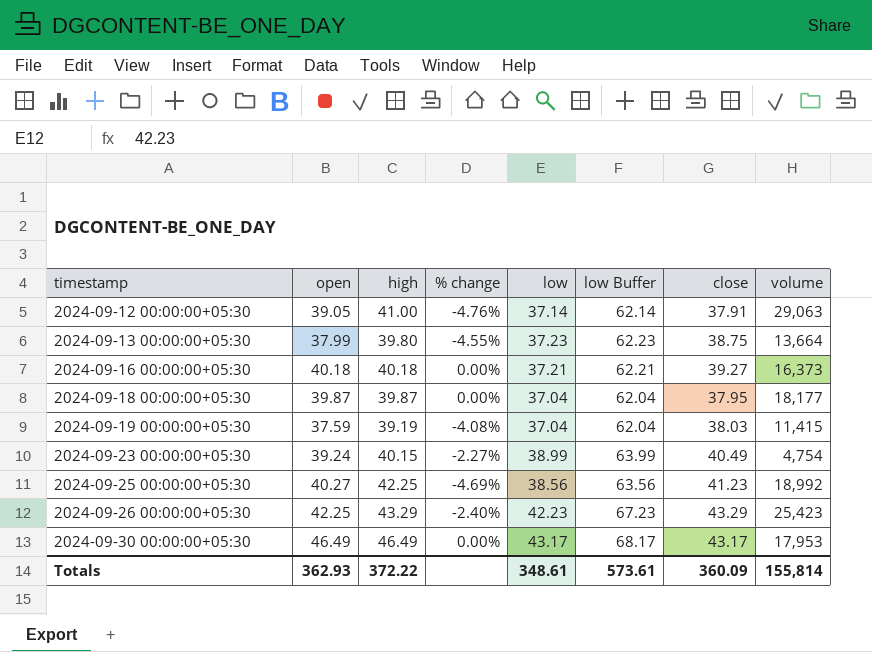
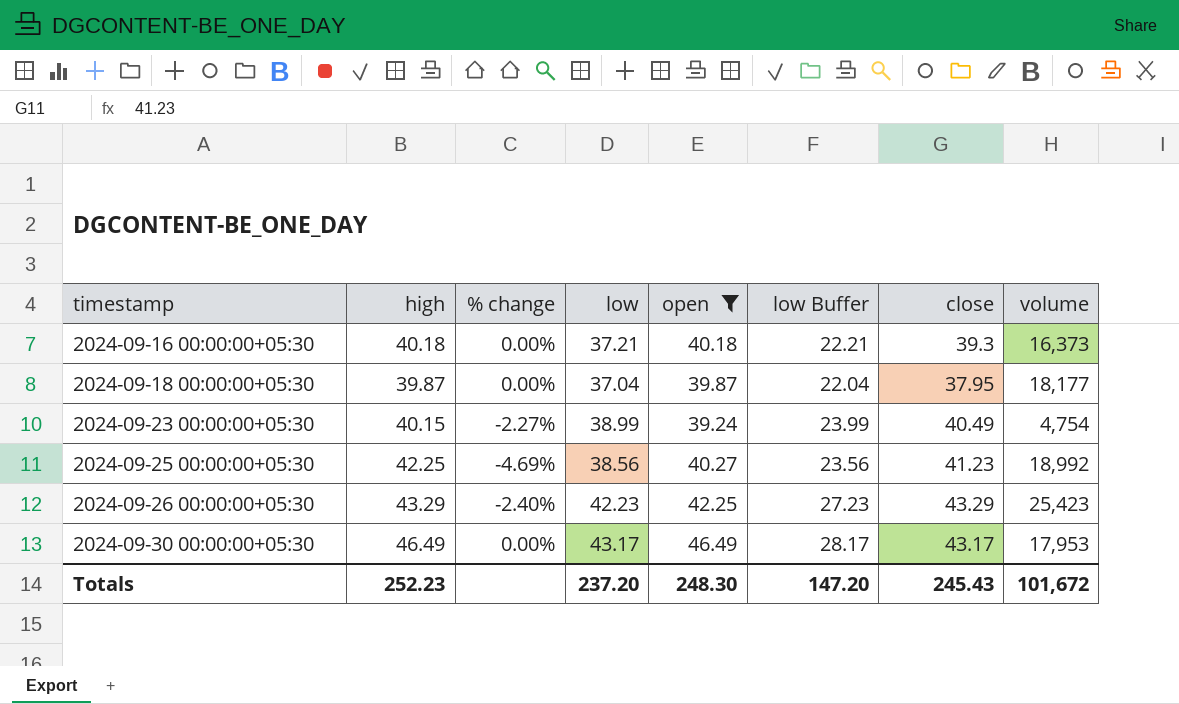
filter: none -> open >= 39.24
column open | position: 2 -> 5
column low Buffer | formula: [low] + 25 -> [low] - 15
2024-09-16 00:00:00+05:30 | close: 39.27 -> 39.3
Totals | high: 372.22 -> 252.23
Totals | low: 348.61 -> 237.20
Totals | open: 362.93 -> 248.30
Totals | low Buffer: 573.61 -> 147.20
Totals | close: 360.09 -> 245.43
Totals | volume: 155,814 -> 101,672

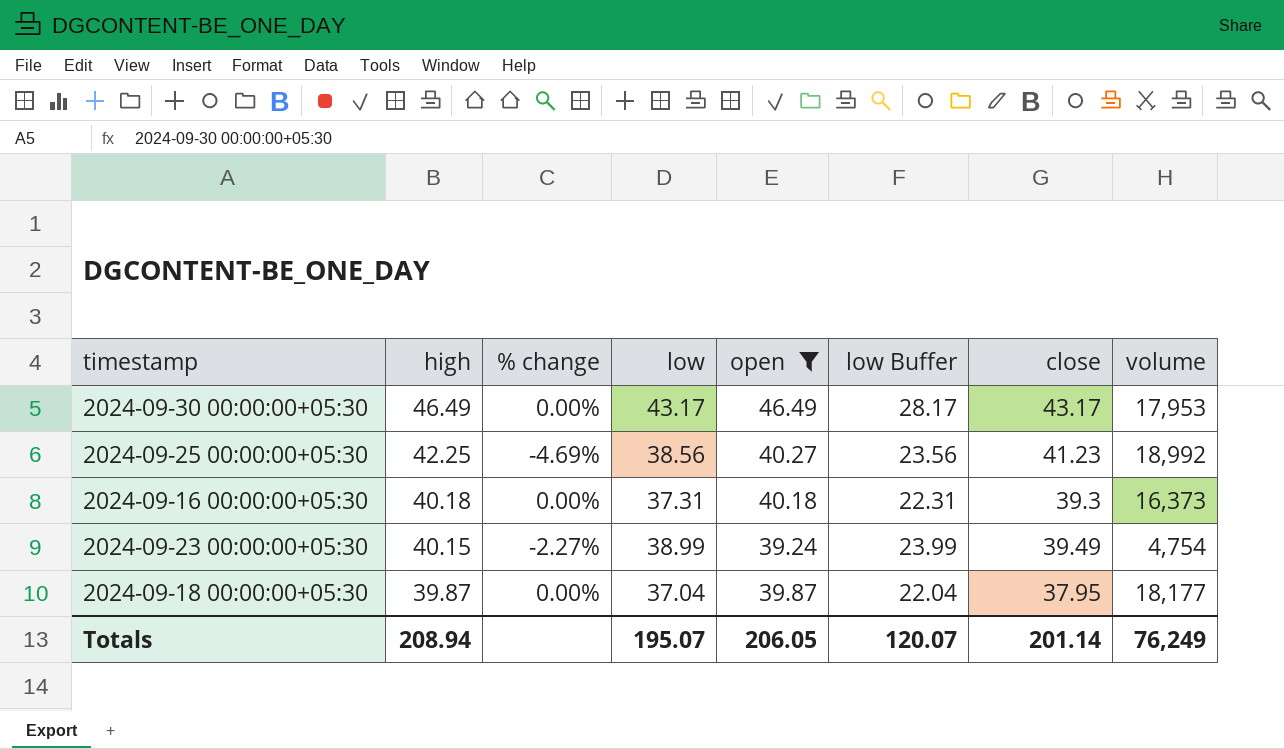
row order: timestamp ascending -> high descending
row 2024-09-26 00:00:00+05:30: 43.29 | -2.40% | 42.23 | 42.25 | 27.23 | 43.29 | 25,423 -> none
2024-09-16 00:00:00+05:30 | low: 37.21 -> 37.31
2024-09-16 00:00:00+05:30 | low Buffer: 22.21 -> 22.31
2024-09-23 00:00:00+05:30 | close: 40.49 -> 39.49
Totals | high: 252.23 -> 208.94
Totals | low: 237.20 -> 195.07
Totals | open: 248.30 -> 206.05
Totals | low Buffer: 147.20 -> 120.07
Totals | close: 245.43 -> 201.14
Totals | volume: 101,672 -> 76,249

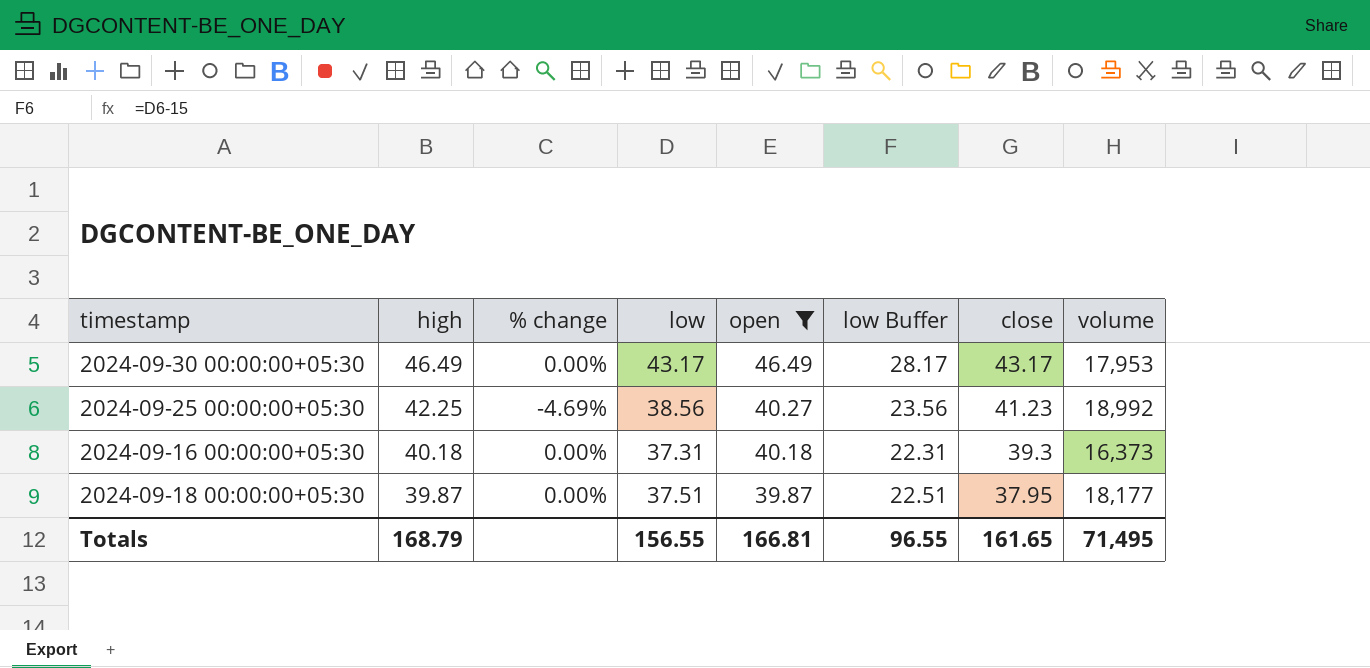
row 2024-09-23 00:00:00+05:30: 40.15 | -2.27% | 38.99 | 39.24 | 23.99 | 39.49 | 4,754 -> none
2024-09-18 00:00:00+05:30 | low: 37.04 -> 37.51
2024-09-18 00:00:00+05:30 | low Buffer: 22.04 -> 22.51
Totals | high: 208.94 -> 168.79
Totals | low: 195.07 -> 156.55
Totals | open: 206.05 -> 166.81
Totals | low Buffer: 120.07 -> 96.55
Totals | close: 201.14 -> 161.65
Totals | volume: 76,249 -> 71,495

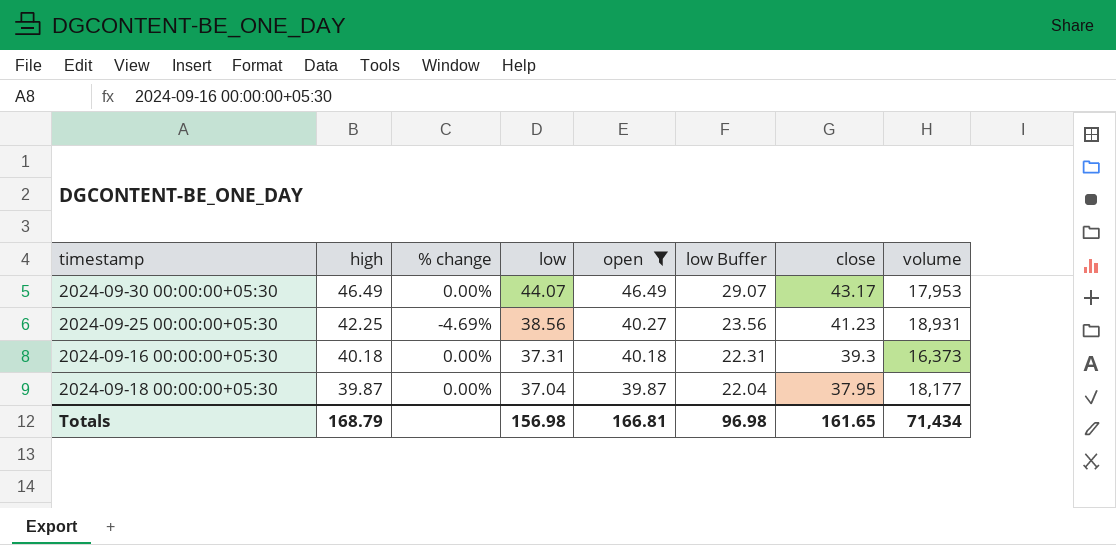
2024-09-30 00:00:00+05:30 | low: 43.17 -> 44.07
2024-09-30 00:00:00+05:30 | low Buffer: 28.17 -> 29.07
2024-09-25 00:00:00+05:30 | volume: 18,992 -> 18,931
2024-09-18 00:00:00+05:30 | low: 37.51 -> 37.04
2024-09-18 00:00:00+05:30 | low Buffer: 22.51 -> 22.04
Totals | low: 156.55 -> 156.98
Totals | low Buffer: 96.55 -> 96.98
Totals | volume: 71,495 -> 71,434

